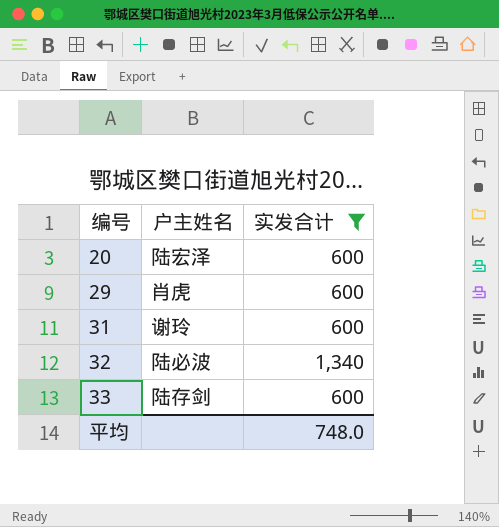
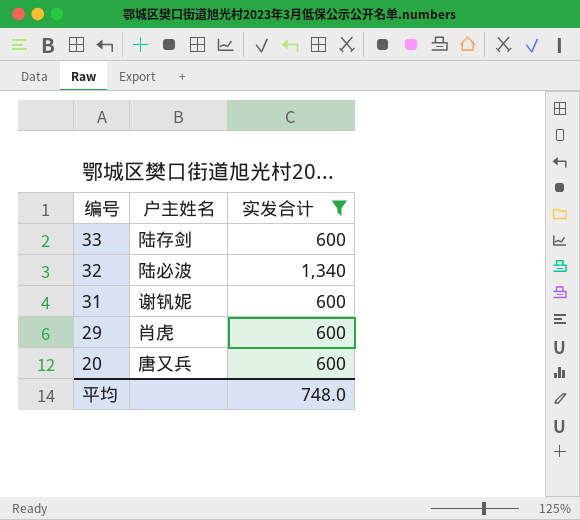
row order: 编号 ascending -> 编号 descending
31 | 户主姓名: 谢玲 -> 谢钒妮
20 | 户主姓名: 陆宏泽 -> 唐又兵

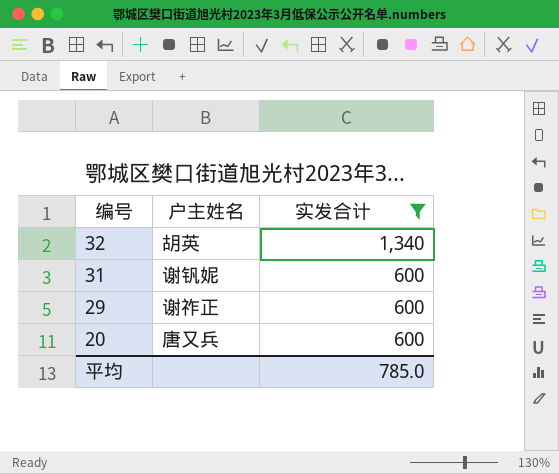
row 33: 陆存剑 | 600 -> none
32 | 户主姓名: 陆必波 -> 胡英
29 | 户主姓名: 肖虎 -> 谢祚正
平均 | 实发合计: 748.0 -> 785.0

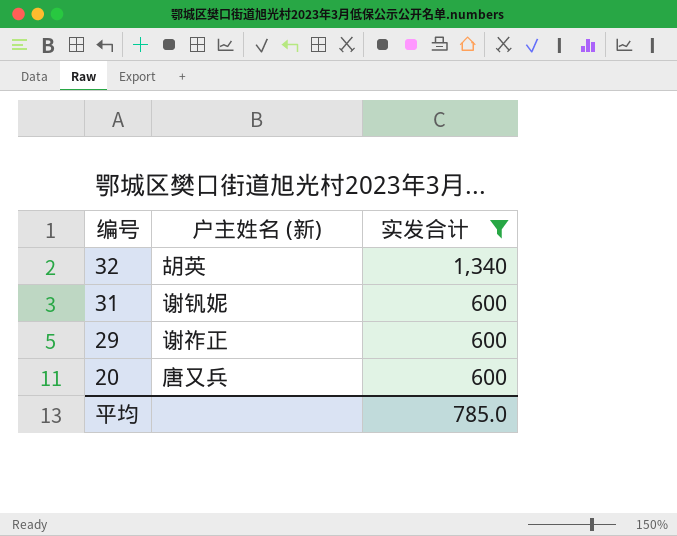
column name: 户主姓名 -> 户主姓名 (新)

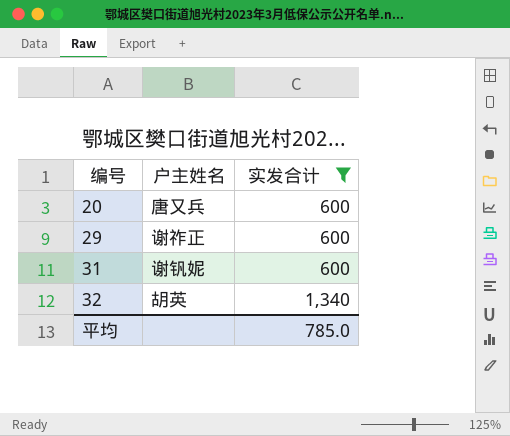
row order: 编号 descending -> 编号 ascending
column name: 户主姓名 (新) -> 户主姓名

